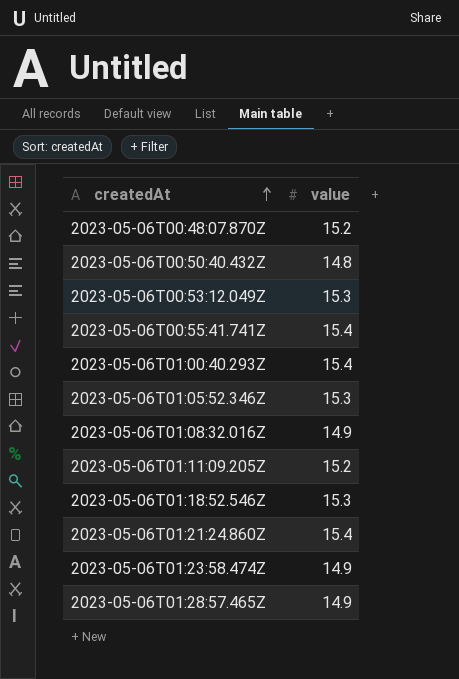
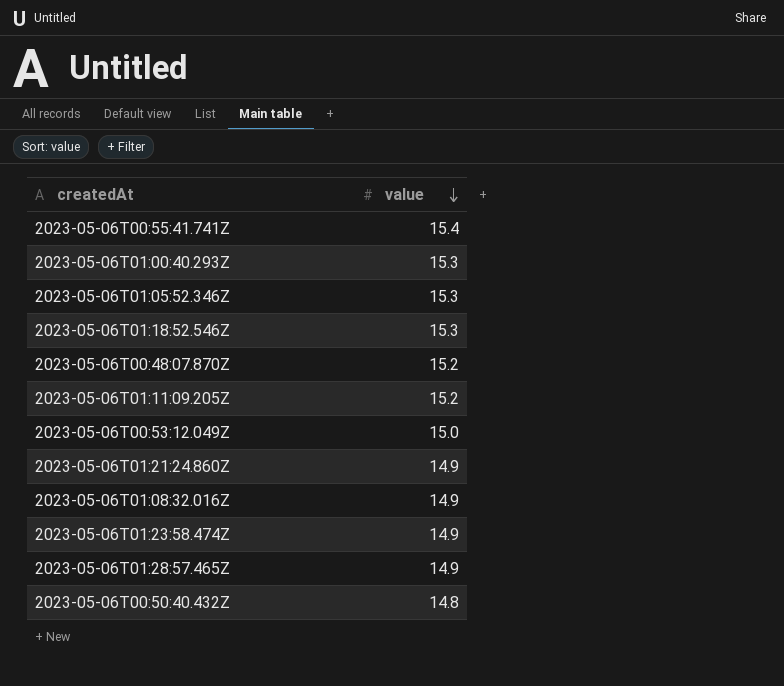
row order: createdAt ascending -> value descending
2023-05-06T01:00:40.293Z | value: 15.4 -> 15.3
2023-05-06T00:53:12.049Z | value: 15.3 -> 15.0
2023-05-06T01:21:24.860Z | value: 15.4 -> 14.9

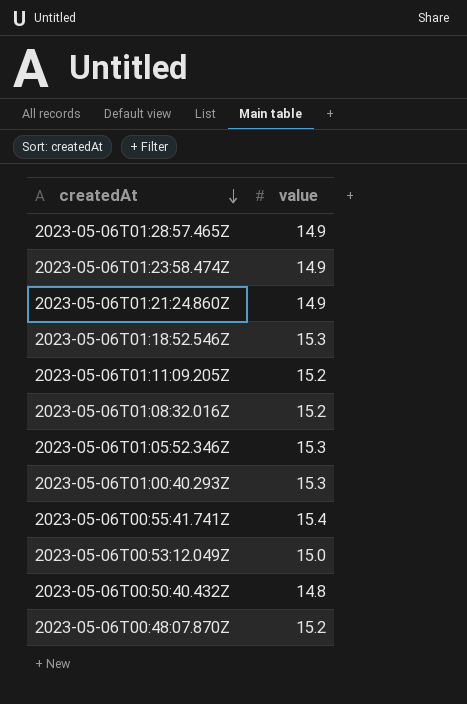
row order: value descending -> createdAt descending
2023-05-06T01:08:32.016Z | value: 14.9 -> 15.2

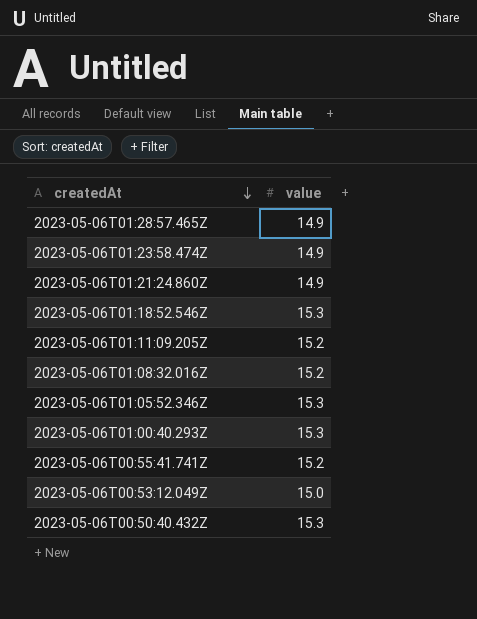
row 2023-05-06T00:48:07.870Z: 15.2 -> none
2023-05-06T00:55:41.741Z | value: 15.4 -> 15.2
2023-05-06T00:50:40.432Z | value: 14.8 -> 15.3

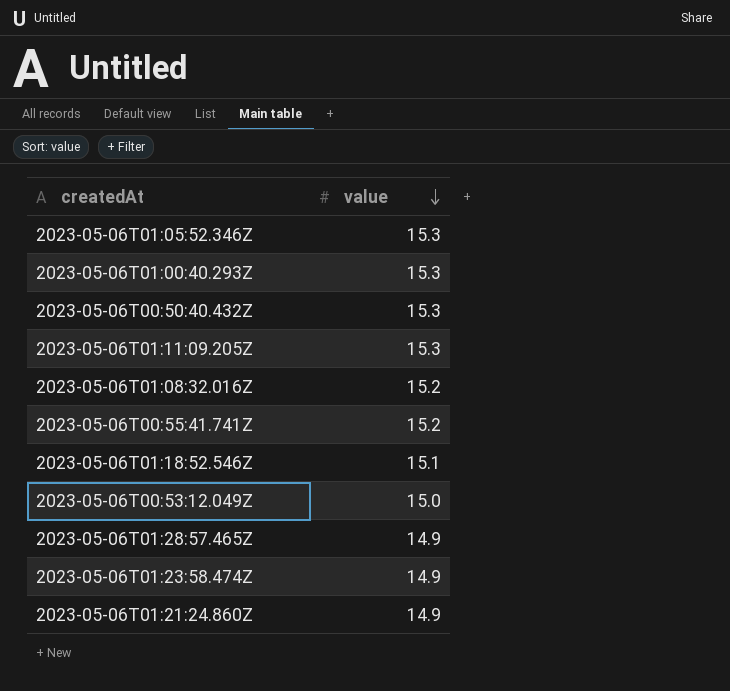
row order: createdAt descending -> value descending
2023-05-06T01:11:09.205Z | value: 15.2 -> 15.3
2023-05-06T01:18:52.546Z | value: 15.3 -> 15.1

